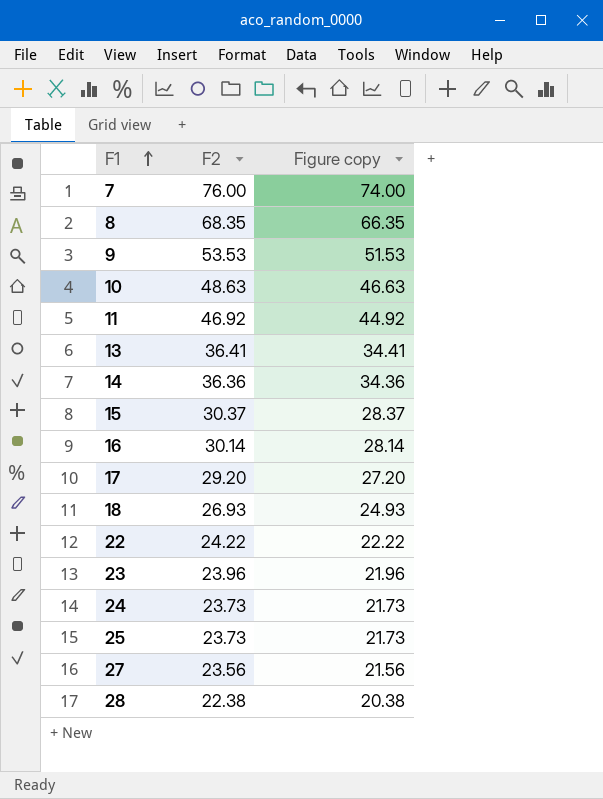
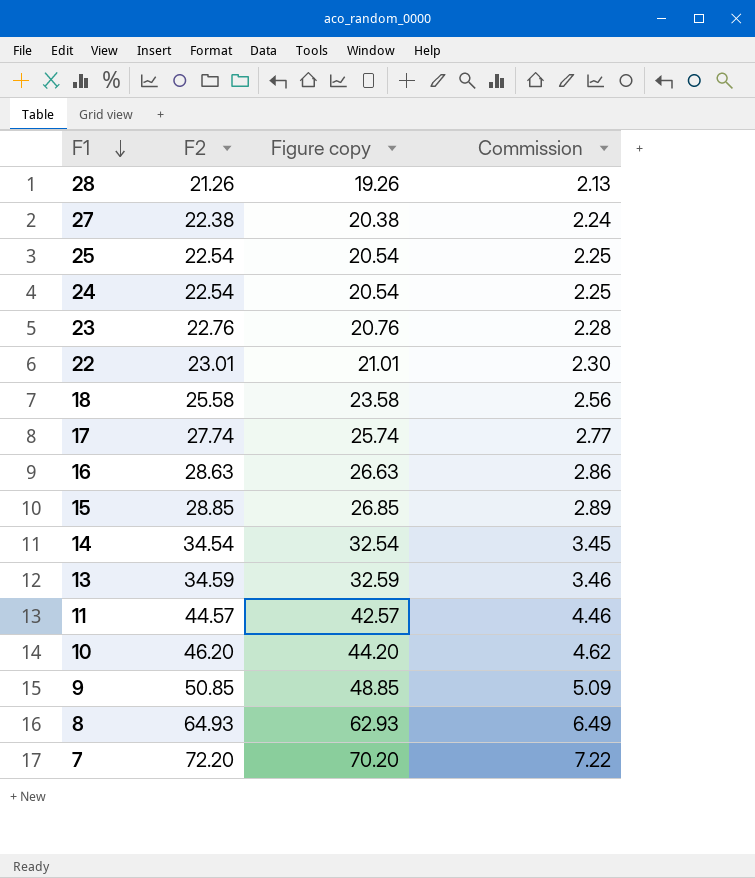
row order: F1 ascending -> F1 descending
column Commission | formula: none -> [F2] * 0.1
28 | F2: 22.38 -> 21.26
28 | Figure copy: 20.38 -> 19.26
27 | F2: 23.56 -> 22.38
27 | Figure copy: 21.56 -> 20.38
25 | F2: 23.73 -> 22.54
25 | Figure copy: 21.73 -> 20.54
24 | F2: 23.73 -> 22.54
24 | Figure copy: 21.73 -> 20.54
23 | F2: 23.96 -> 22.76
23 | Figure copy: 21.96 -> 20.76
22 | F2: 24.22 -> 23.01
22 | Figure copy: 22.22 -> 21.01
18 | F2: 26.93 -> 25.58
18 | Figure copy: 24.93 -> 23.58
17 | F2: 29.20 -> 27.74
17 | Figure copy: 27.20 -> 25.74
16 | F2: 30.14 -> 28.63
16 | Figure copy: 28.14 -> 26.63
15 | F2: 30.37 -> 28.85
15 | Figure copy: 28.37 -> 26.85
14 | F2: 36.36 -> 34.54
14 | Figure copy: 34.36 -> 32.54
13 | F2: 36.41 -> 34.59
13 | Figure copy: 34.41 -> 32.59
11 | F2: 46.92 -> 44.57
11 | Figure copy: 44.92 -> 42.57
10 | F2: 48.63 -> 46.20
10 | Figure copy: 46.63 -> 44.20
9 | F2: 53.53 -> 50.85
9 | Figure copy: 51.53 -> 48.85
8 | F2: 68.35 -> 64.93
8 | Figure copy: 66.35 -> 62.93
7 | F2: 76.00 -> 72.20
7 | Figure copy: 74.00 -> 70.20

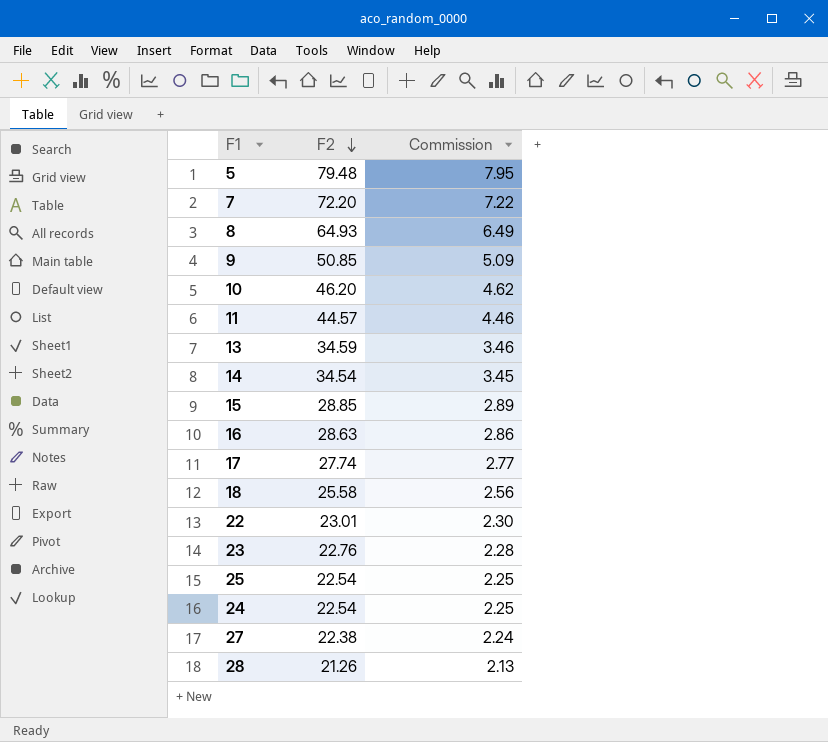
row order: F1 descending -> F2 descending
column Figure copy | formula: [F2] - 2 -> none
row 5: none -> 79.48 | 7.95

